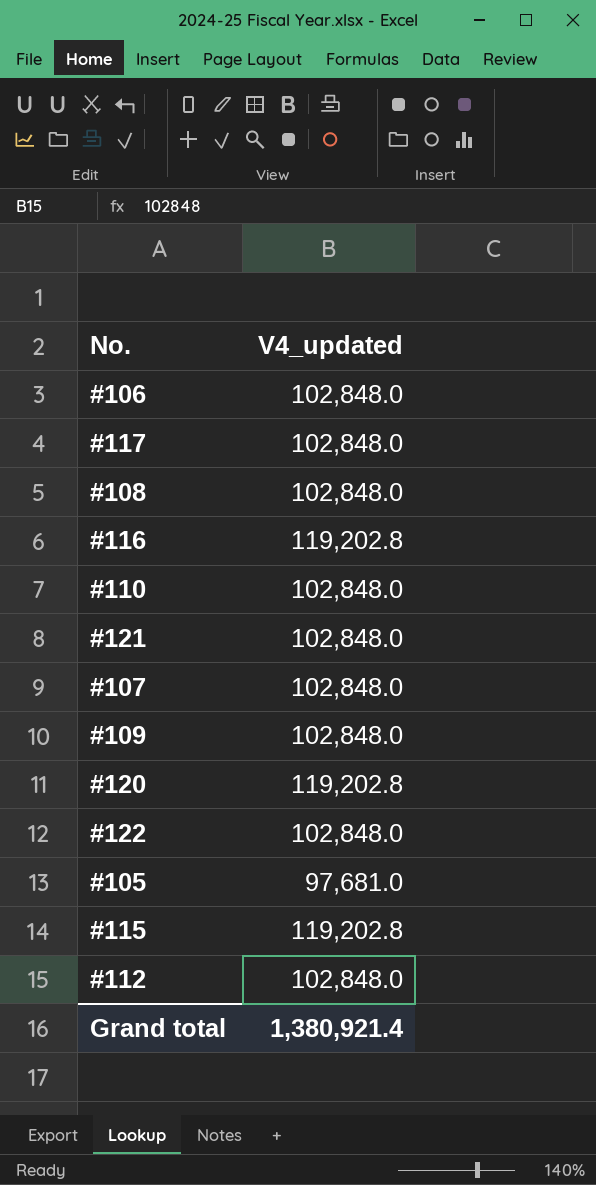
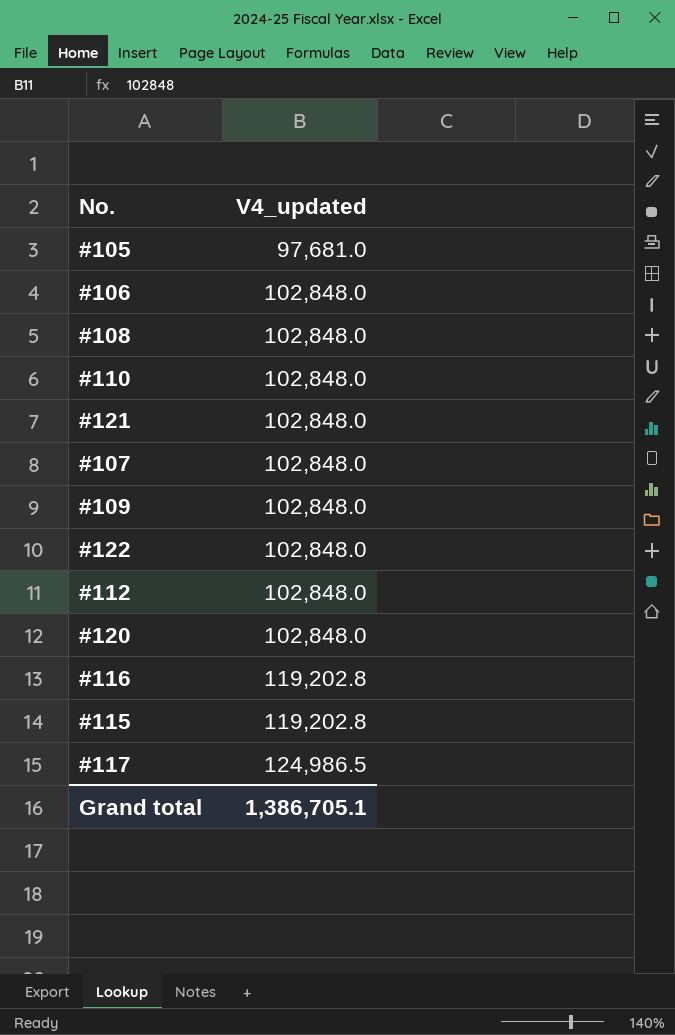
row order: none -> V4_updated ascending
#120 | V4_updated: 119,202.8 -> 102,848.0
#117 | V4_updated: 102,848.0 -> 124,986.5
Grand total | V4_updated: 1,380,921.4 -> 1,386,705.1

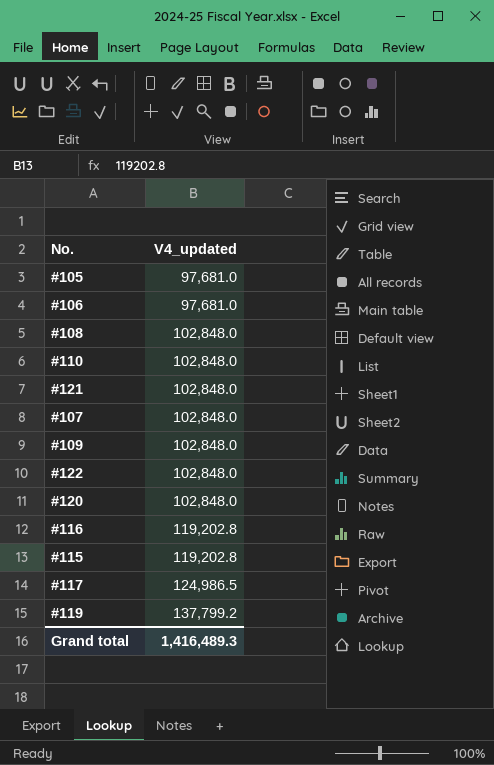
row #112: 102,848.0 -> none
#106 | V4_updated: 102,848.0 -> 97,681.0
row #119: none -> 137,799.2
Grand total | V4_updated: 1,386,705.1 -> 1,416,489.3

